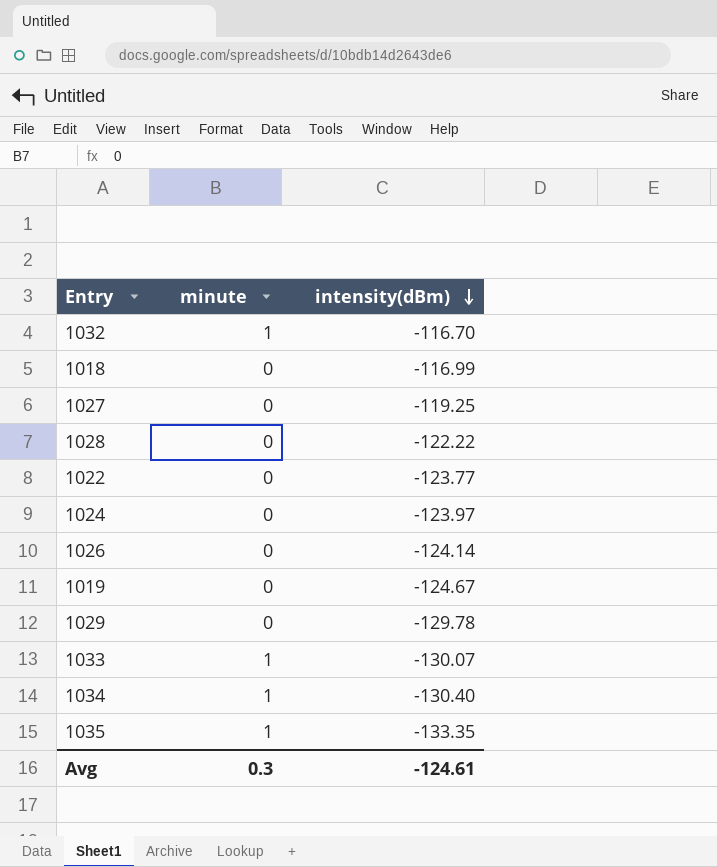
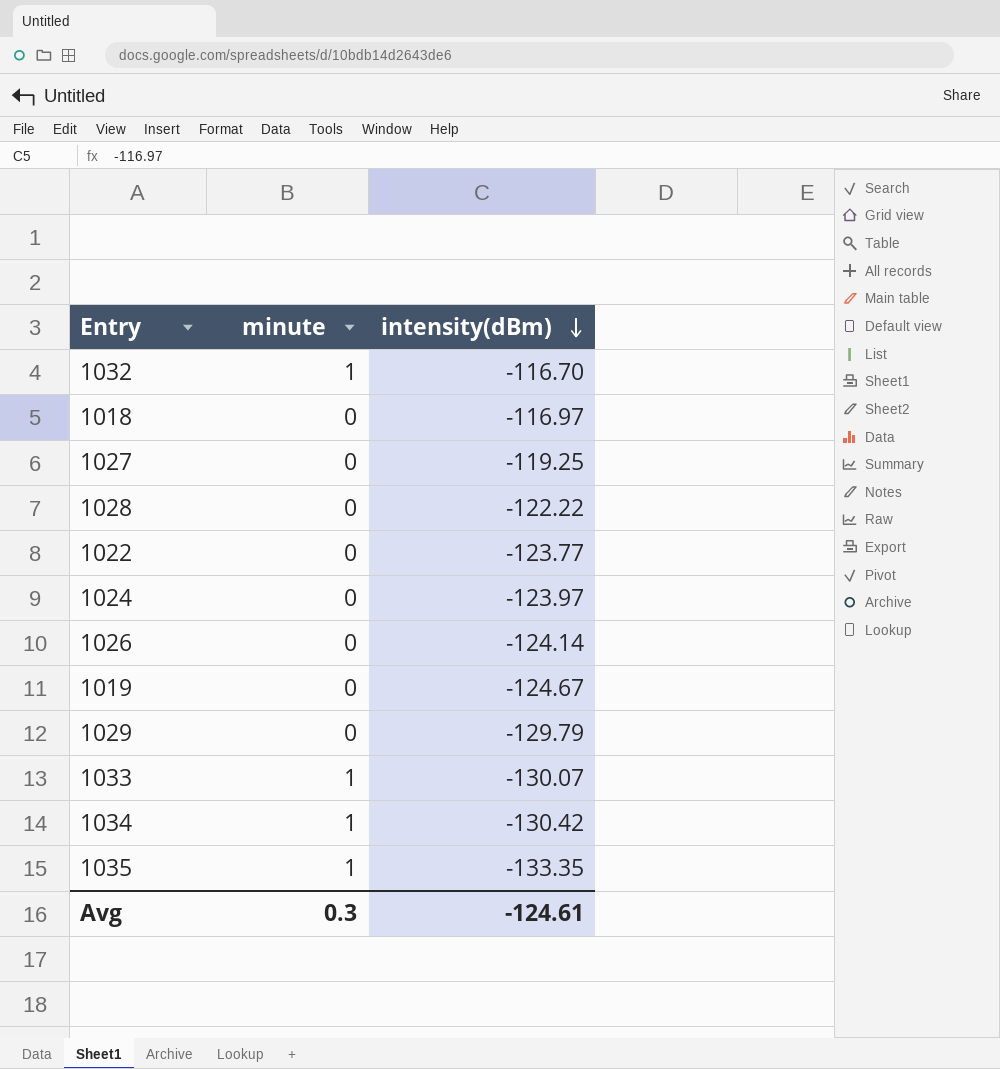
1018 | intensity(dBm): -116.99 -> -116.97
1029 | intensity(dBm): -129.78 -> -129.79
1034 | intensity(dBm): -130.40 -> -130.42

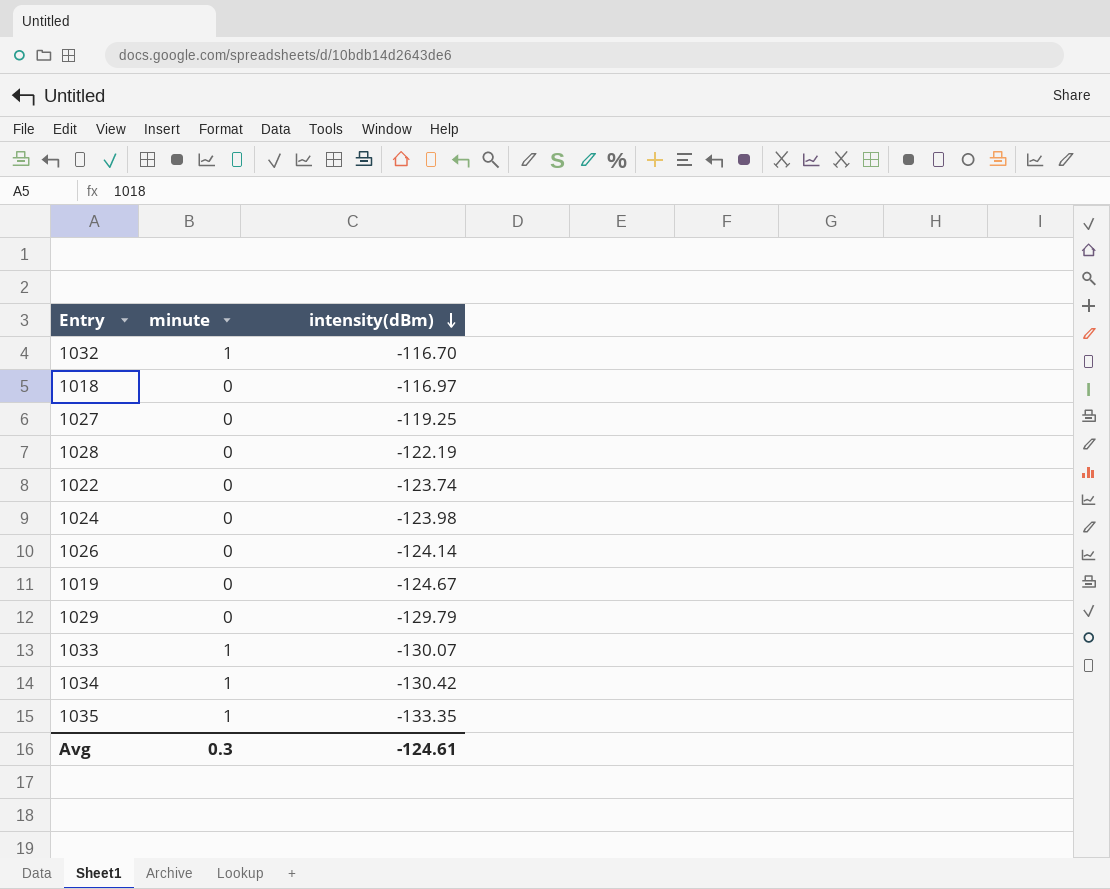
1028 | intensity(dBm): -122.22 -> -122.19
1022 | intensity(dBm): -123.77 -> -123.74
1024 | intensity(dBm): -123.97 -> -123.98

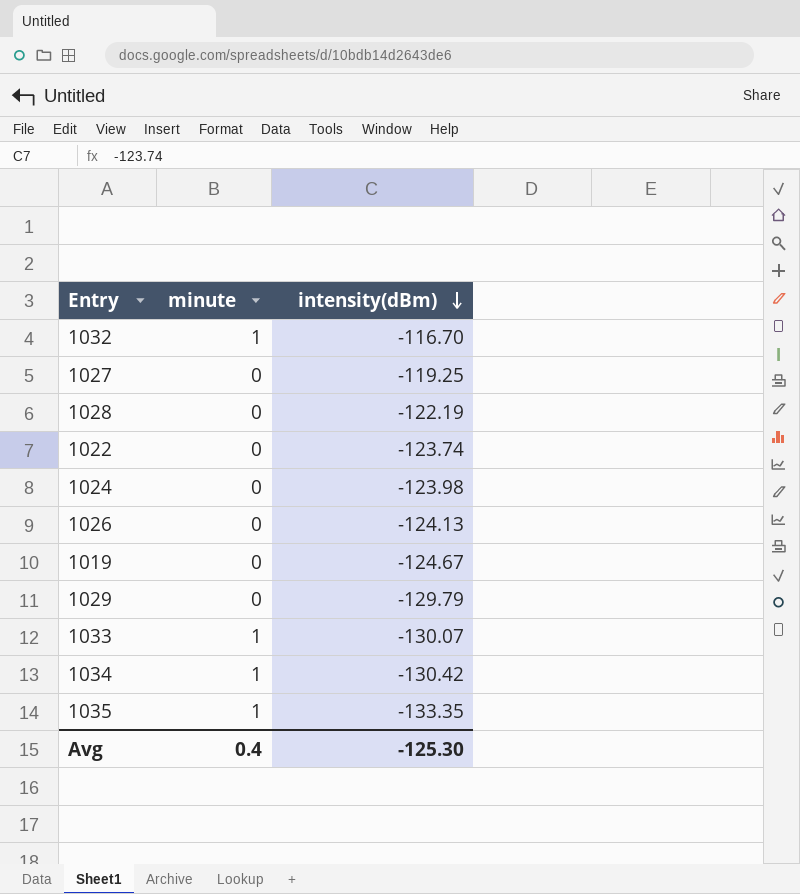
row 1018: 0 | -116.97 -> none
1026 | intensity(dBm): -124.14 -> -124.13
Avg | minute: 0.3 -> 0.4
Avg | intensity(dBm): -124.61 -> -125.30

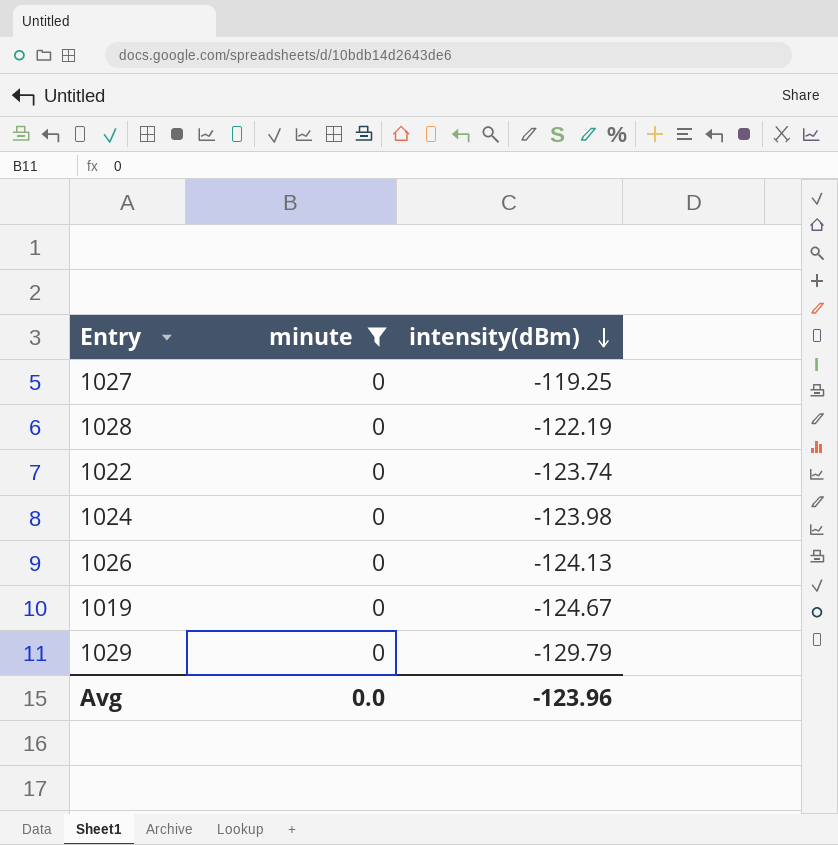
filter: none -> minute = 0
Avg | minute: 0.4 -> 0.0
Avg | intensity(dBm): -125.30 -> -123.96

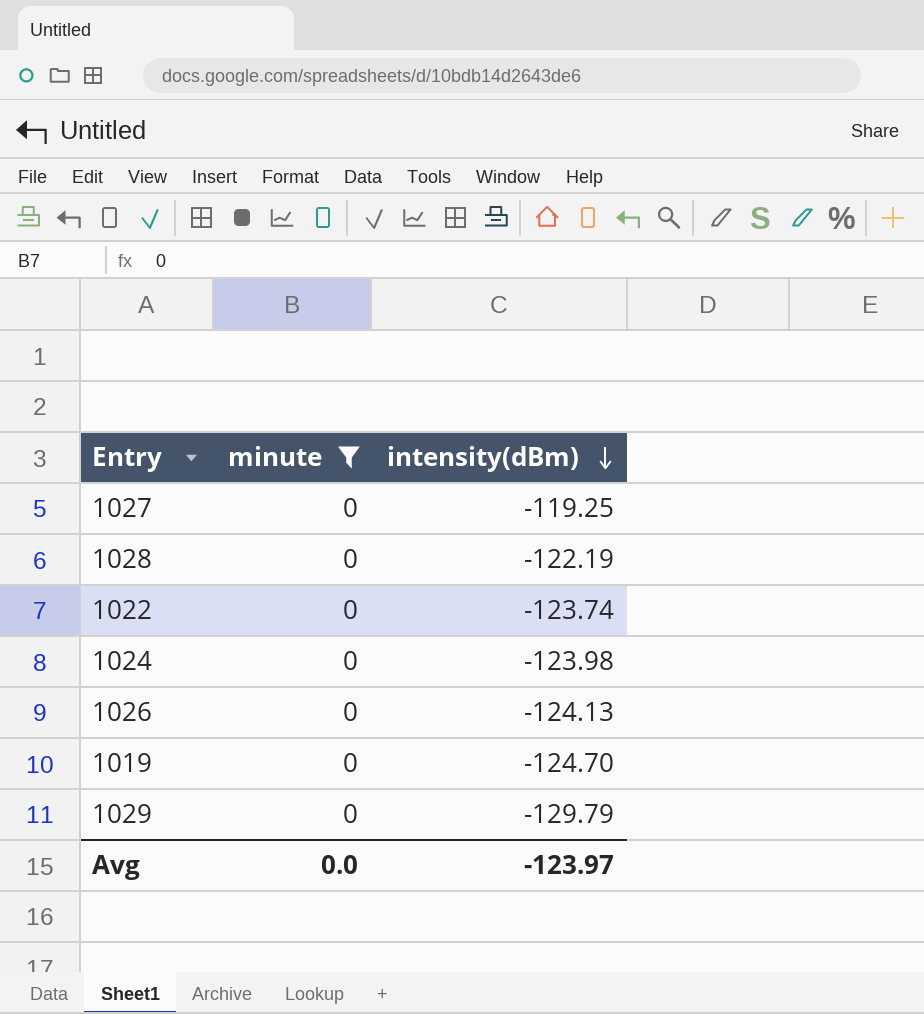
1019 | intensity(dBm): -124.67 -> -124.70
Avg | intensity(dBm): -123.96 -> -123.97

